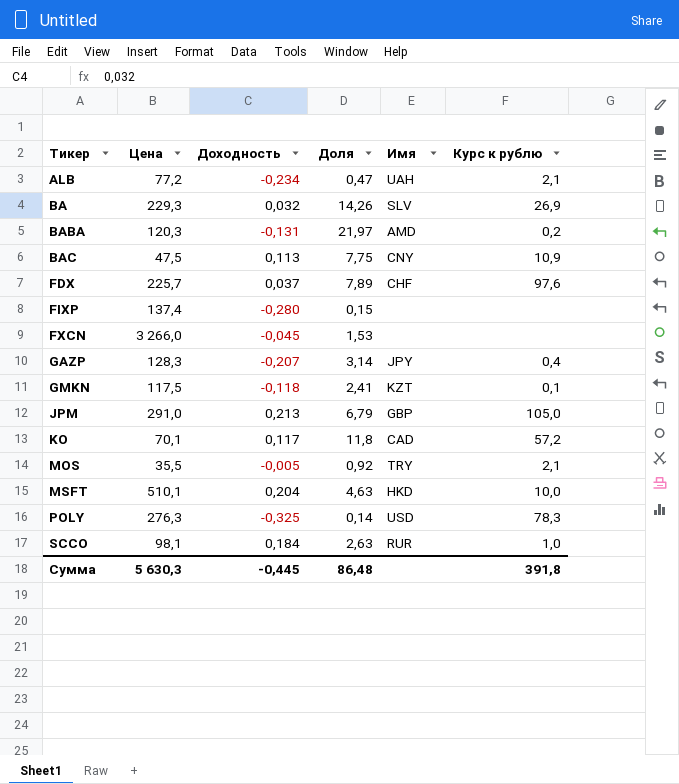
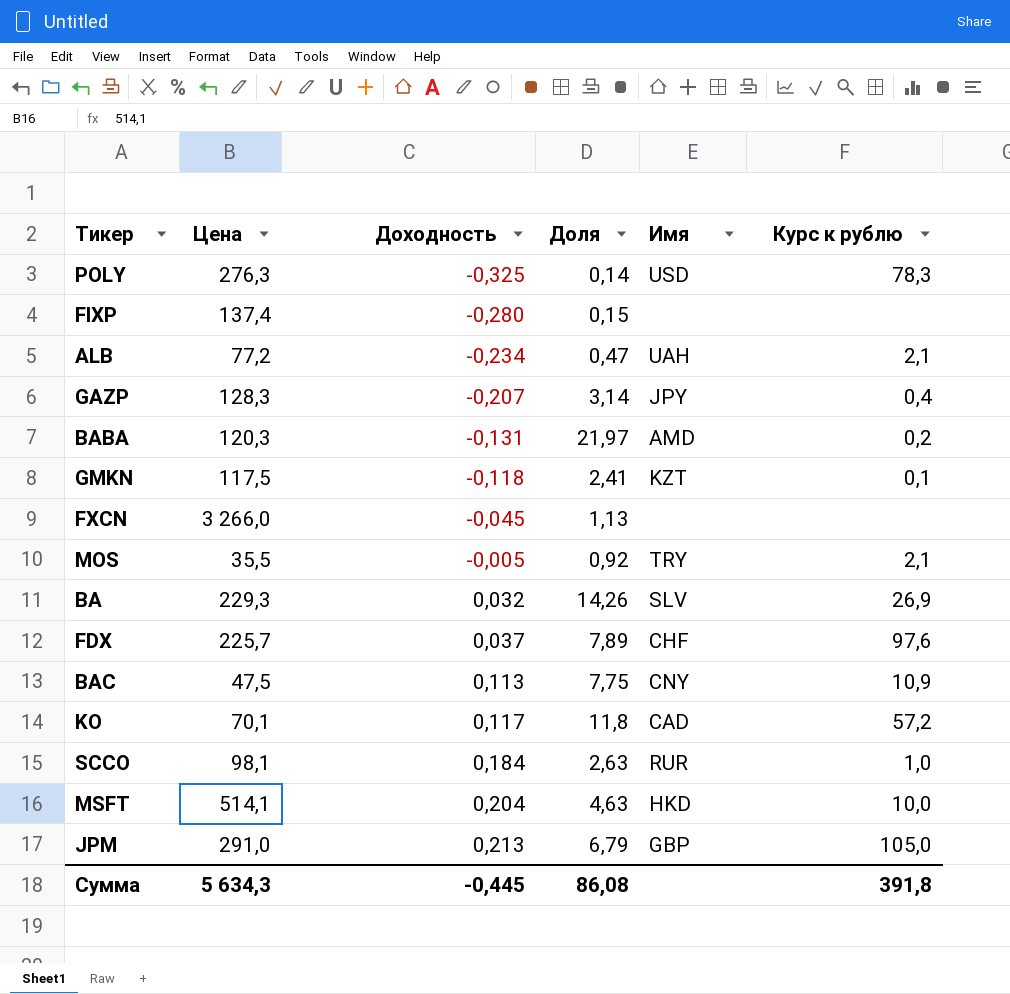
row order: Тикер ascending -> Доходность ascending
FXCN | Доля: 1,53 -> 1,13
MSFT | Цена: 510,1 -> 514,1
Сумма | Цена: 5 630,3 -> 5 634,3
Сумма | Доля: 86,48 -> 86,08

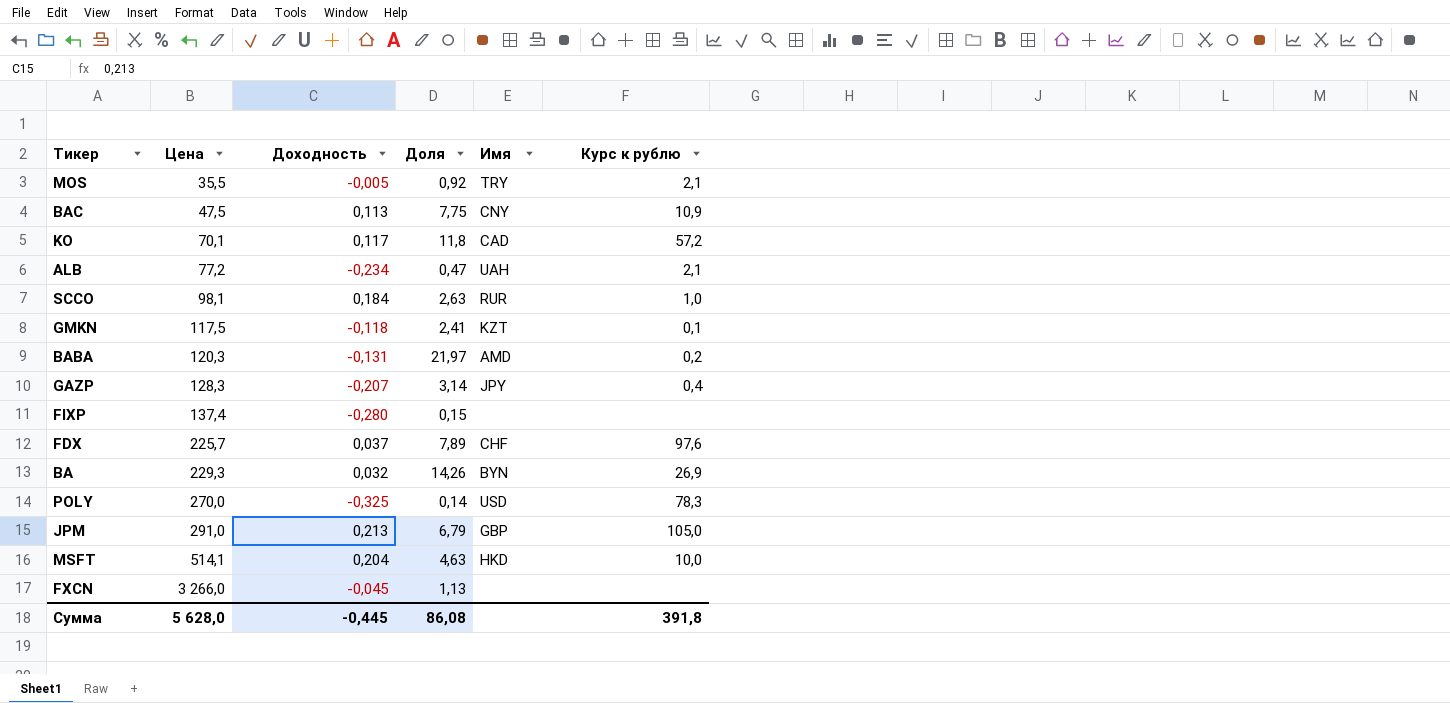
row order: Доходность ascending -> Цена ascending
BA | Имя: SLV -> BYN
POLY | Цена: 276,3 -> 270,0
Сумма | Цена: 5 634,3 -> 5 628,0

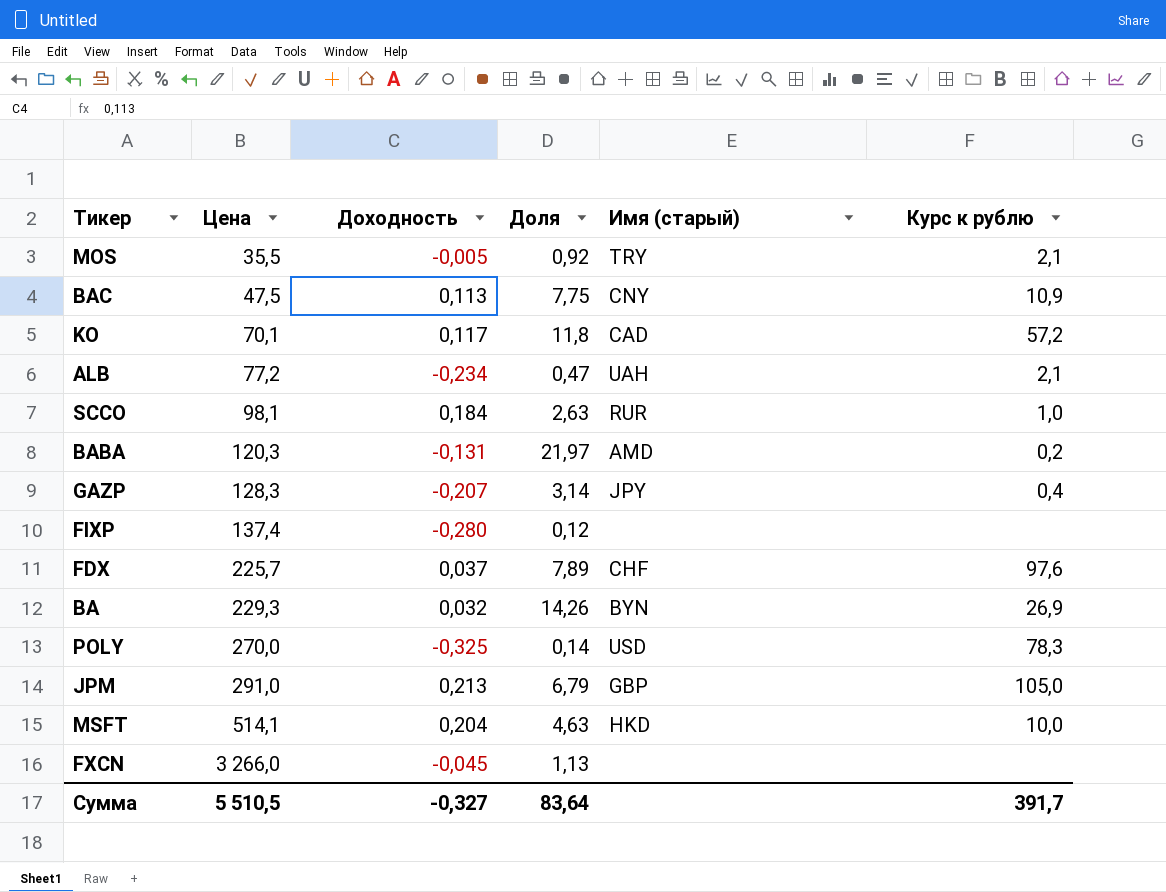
column name: Имя -> Имя (старый)
row GMKN: 117,5 | -0,118 | 2,41 | KZT | 0,1 -> none
FIXP | Доля: 0,15 -> 0,12
Сумма | Цена: 5 628,0 -> 5 510,5
Сумма | Доходность: -0,445 -> -0,327
Сумма | Доля: 86,08 -> 83,64
Сумма | Курс к рублю: 391,8 -> 391,7

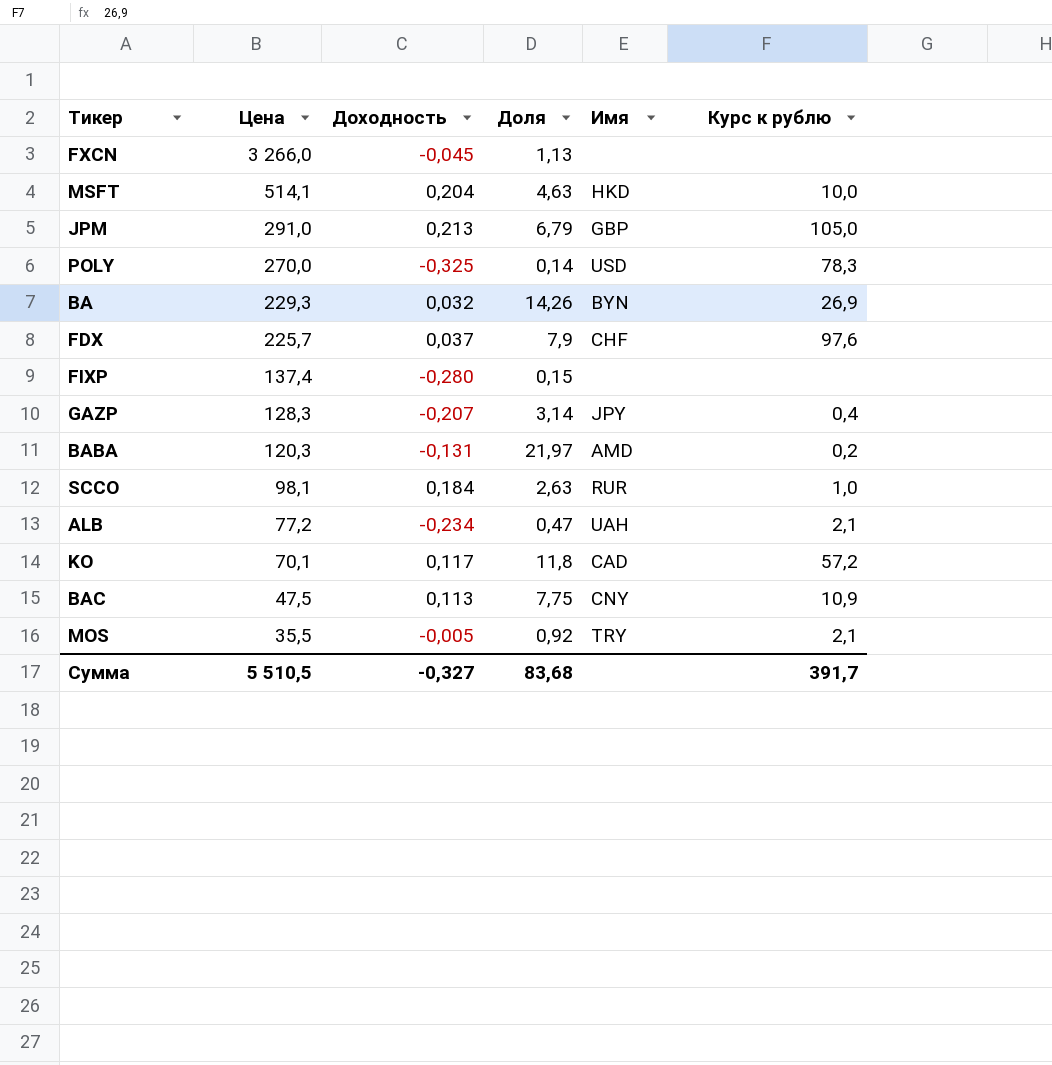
row order: Цена ascending -> Цена descending
column name: Имя (старый) -> Имя
FDX | Доля: 7,89 -> 7,9
FIXP | Доля: 0,12 -> 0,15
Сумма | Доля: 83,64 -> 83,68

